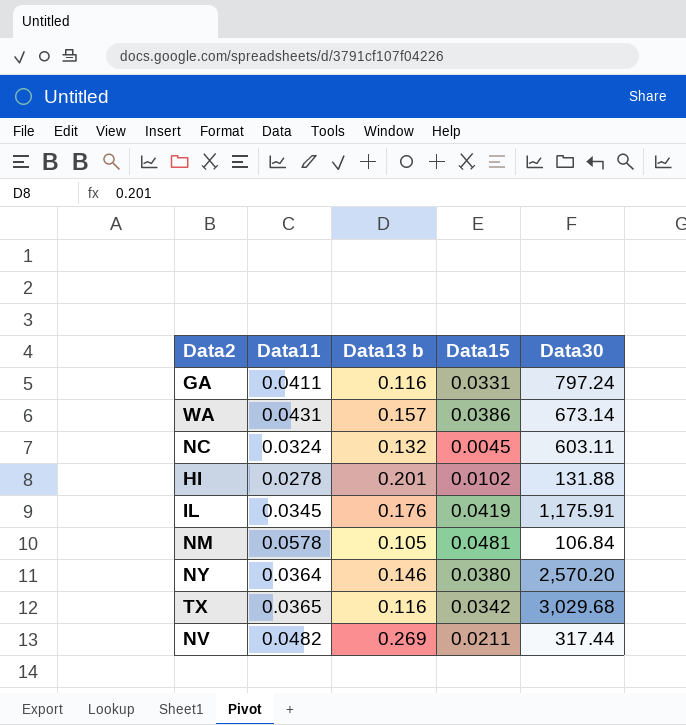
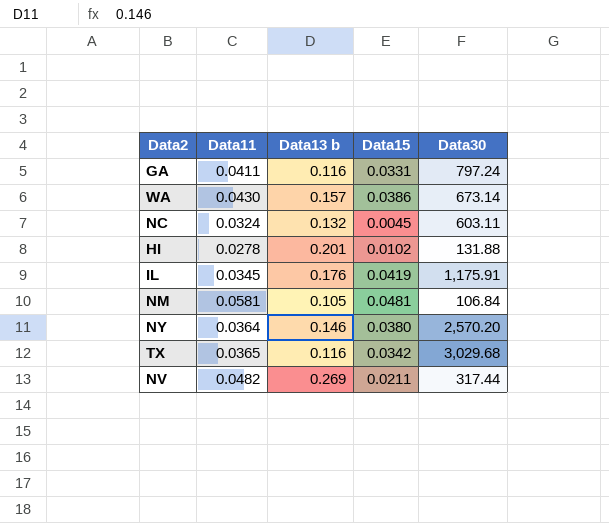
WA | Data11: 0.0431 -> 0.0430
NM | Data11: 0.0578 -> 0.0581

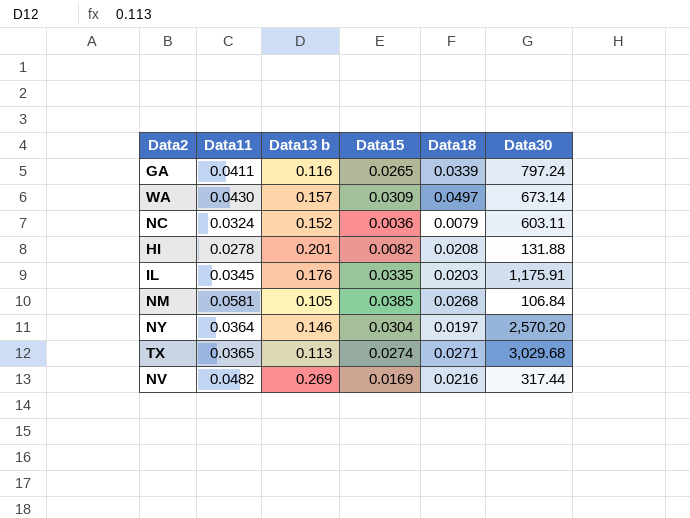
column Data18 | position: none -> 5
GA | Data15: 0.0331 -> 0.0265
WA | Data15: 0.0386 -> 0.0309
NC | Data13 b: 0.132 -> 0.152
NC | Data15: 0.0045 -> 0.0036
HI | Data15: 0.0102 -> 0.0082
IL | Data15: 0.0419 -> 0.0335
NM | Data15: 0.0481 -> 0.0385
NY | Data15: 0.0380 -> 0.0304
TX | Data13 b: 0.116 -> 0.113
TX | Data15: 0.0342 -> 0.0274
NV | Data15: 0.0211 -> 0.0169

